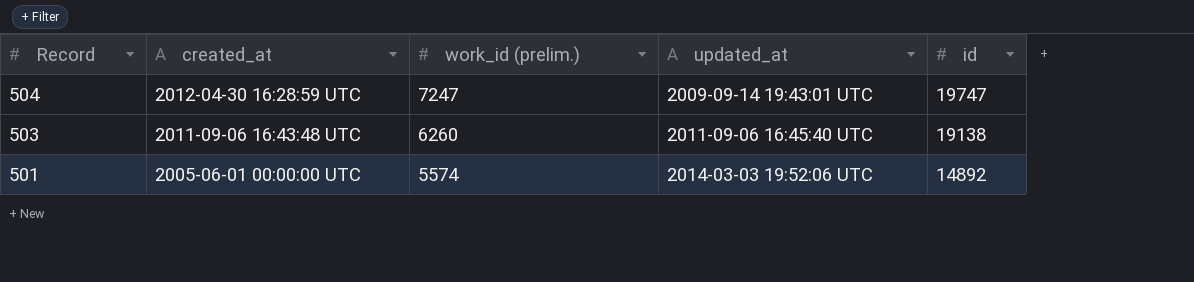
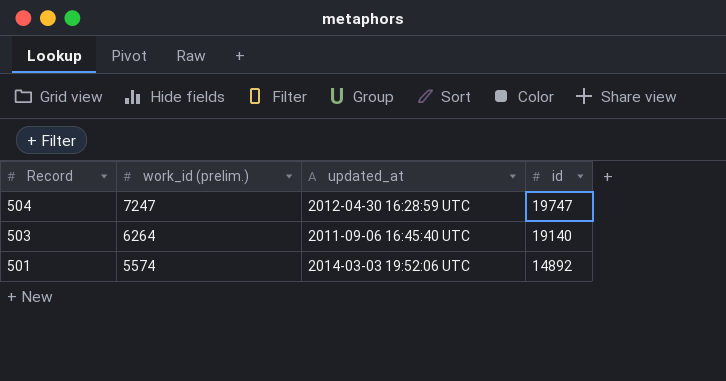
column created_at | position: 2 -> none
504 | updated_at: 2009-09-14 19:43:01 UTC -> 2012-04-30 16:28:59 UTC
503 | work_id (prelim.): 6260 -> 6264
503 | id: 19138 -> 19140

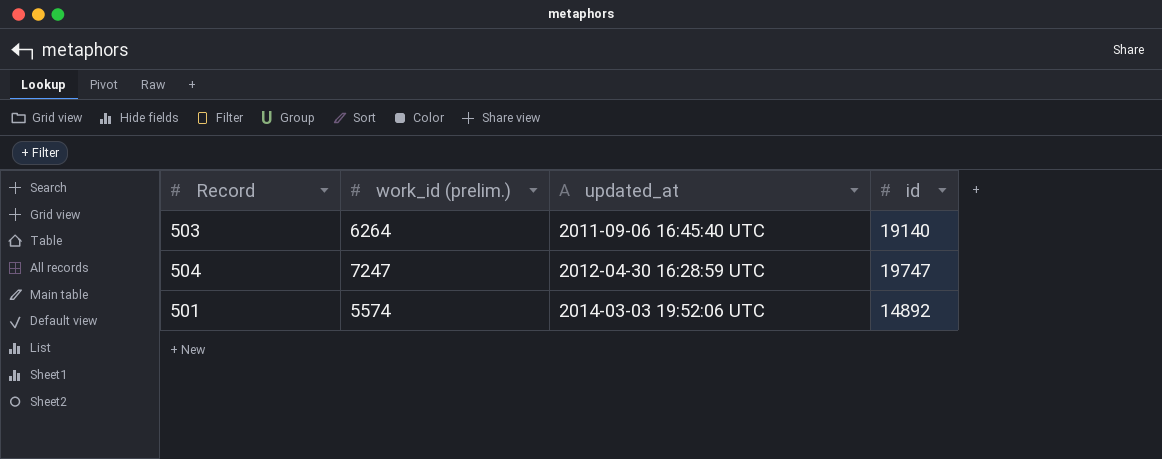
row order: Record descending -> updated_at ascending

